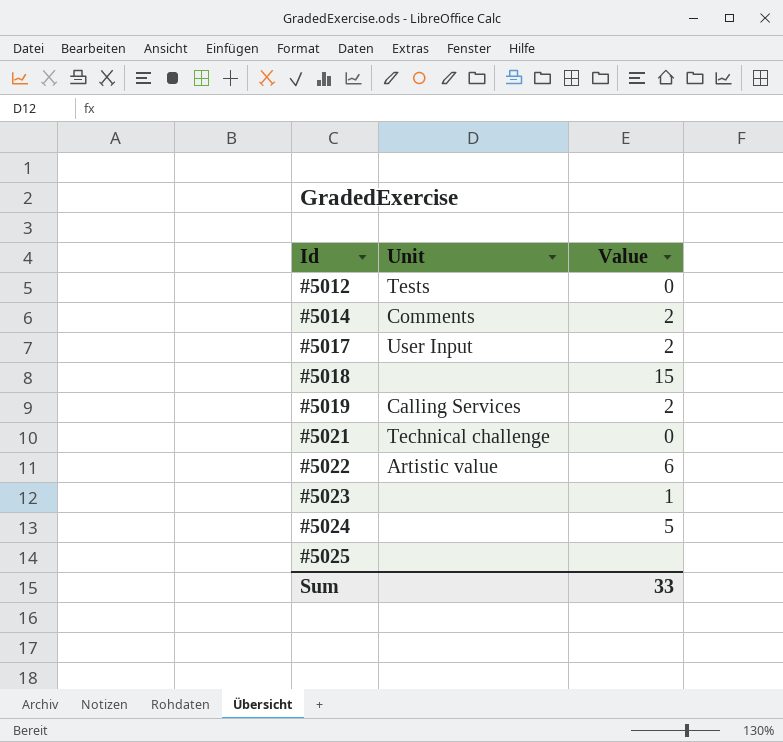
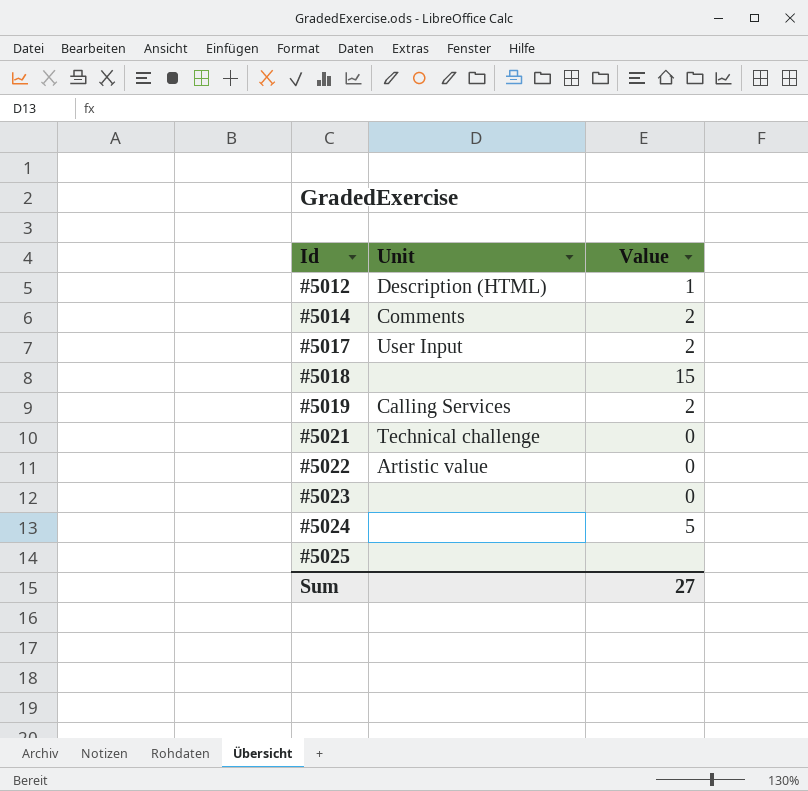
#5012 | Unit: Tests -> Description (HTML)
#5012 | Value: 0 -> 1
#5022 | Value: 6 -> 0
#5023 | Value: 1 -> 0
Sum | Value: 33 -> 27

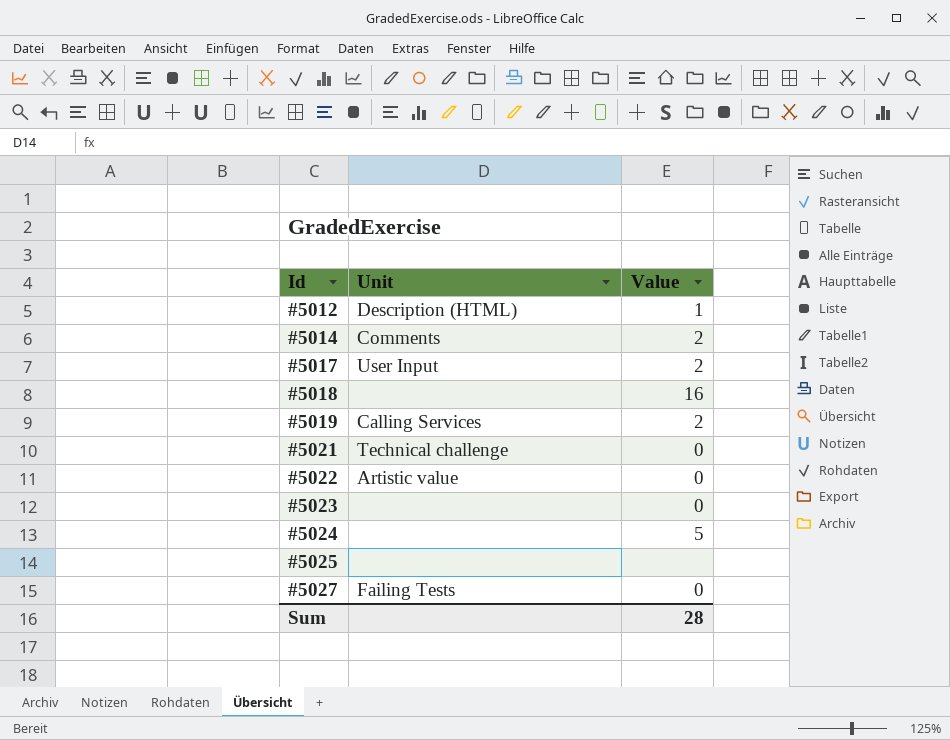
#5018 | Value: 15 -> 16
row #5027: none -> Failing Tests | 0
Sum | Value: 27 -> 28

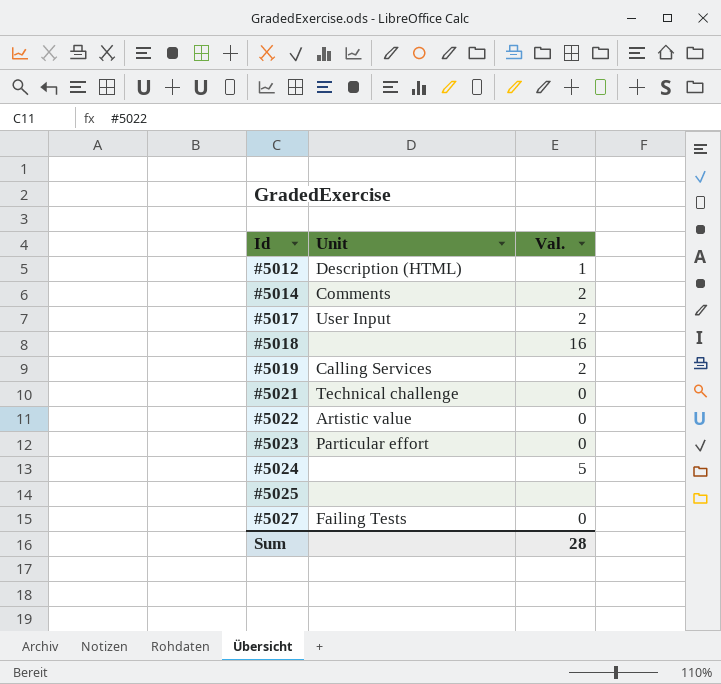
column name: Value -> Val.
#5023 | Unit: none -> Particular effort

